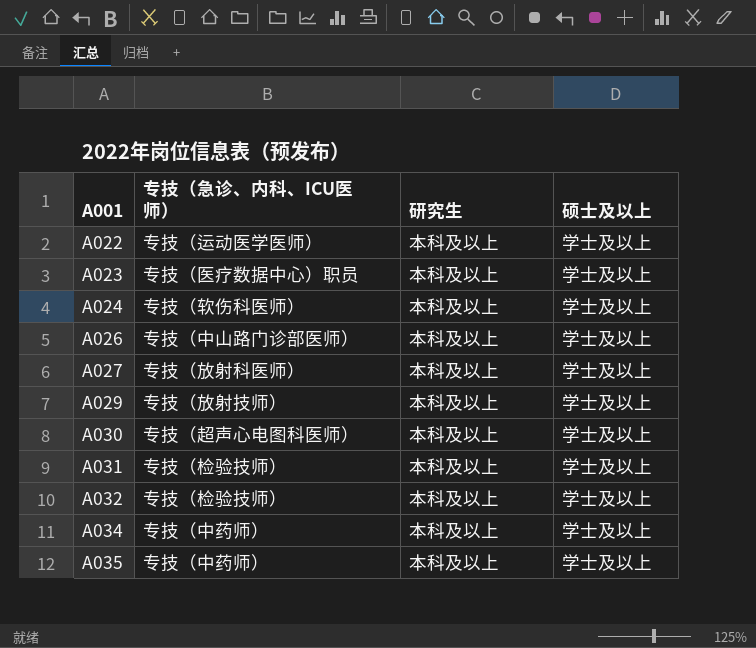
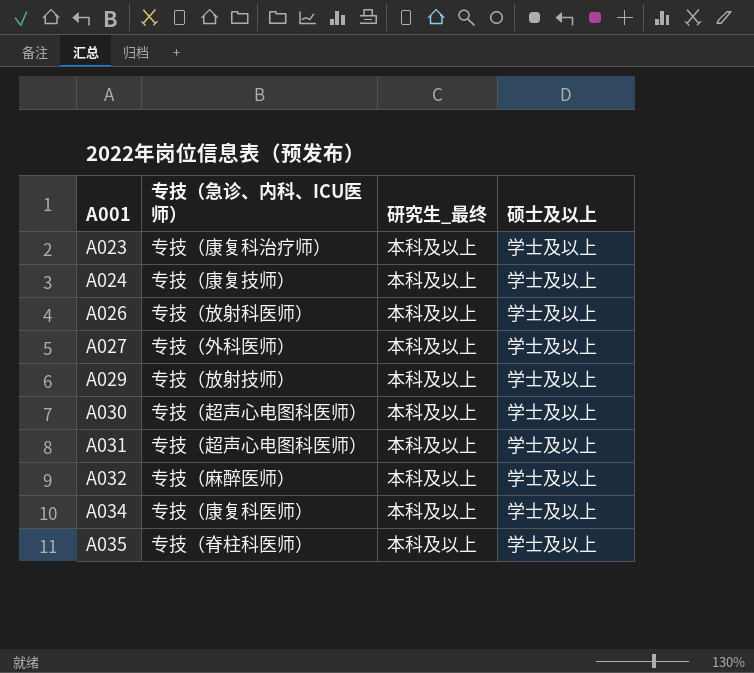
column name: 研究生 -> 研究生_最终
row A022: 专技（运动医学医师） | 本科及以上 | 学士及以上 -> none
A023 | 专技（急诊、内科、ICU医师）: 专技（医疗数据中心）职员 -> 专技（康复科治疗师）
A024 | 专技（急诊、内科、ICU医师）: 专技（软伤科医师） -> 专技（康复技师）
A026 | 专技（急诊、内科、ICU医师）: 专技（中山路门诊部医师） -> 专技（放射科医师）
A027 | 专技（急诊、内科、ICU医师）: 专技（放射科医师） -> 专技（外科医师）
A031 | 专技（急诊、内科、ICU医师）: 专技（检验技师） -> 专技（超声心电图科医师）
A032 | 专技（急诊、内科、ICU医师）: 专技（检验技师） -> 专技（麻醉医师）
A034 | 专技（急诊、内科、ICU医师）: 专技（中药师） -> 专技（康复科医师）
A035 | 专技（急诊、内科、ICU医师）: 专技（中药师） -> 专技（脊柱科医师）

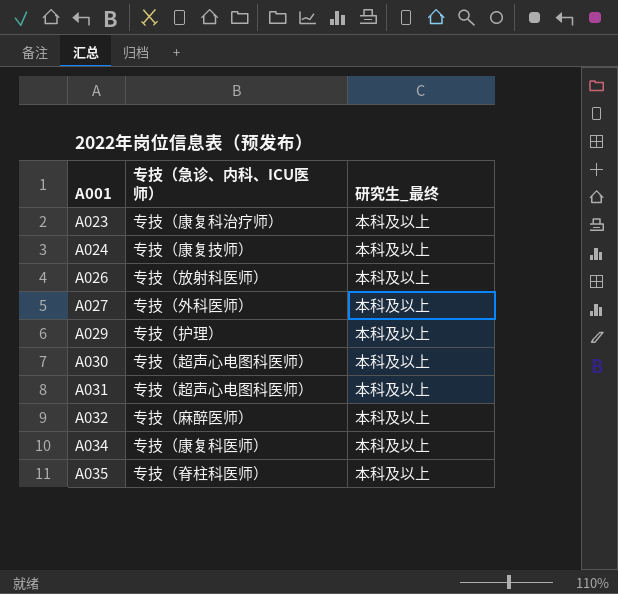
column 硕士及以上 | position: 4 -> none
A029 | 专技（急诊、内科、ICU医师）: 专技（放射技师） -> 专技（护理）

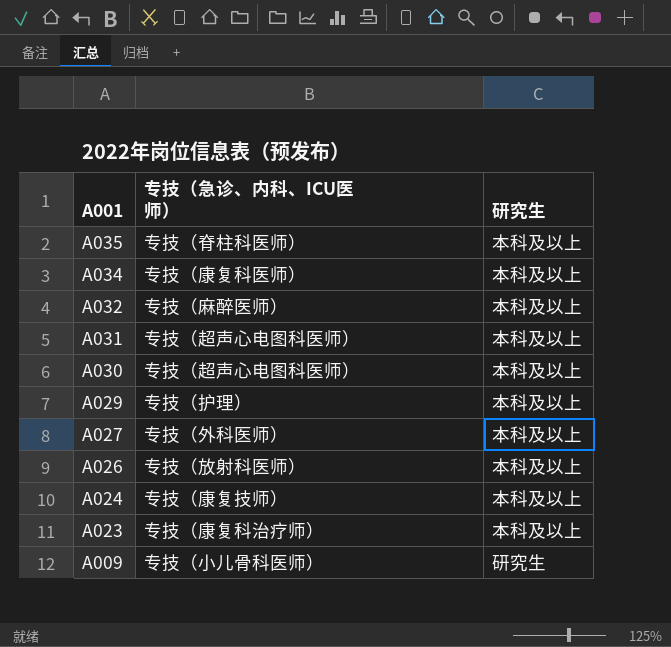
row order: A001 ascending -> A001 descending
column name: 研究生_最终 -> 研究生
row A009: none -> 专技（小儿骨科医师） | 研究生

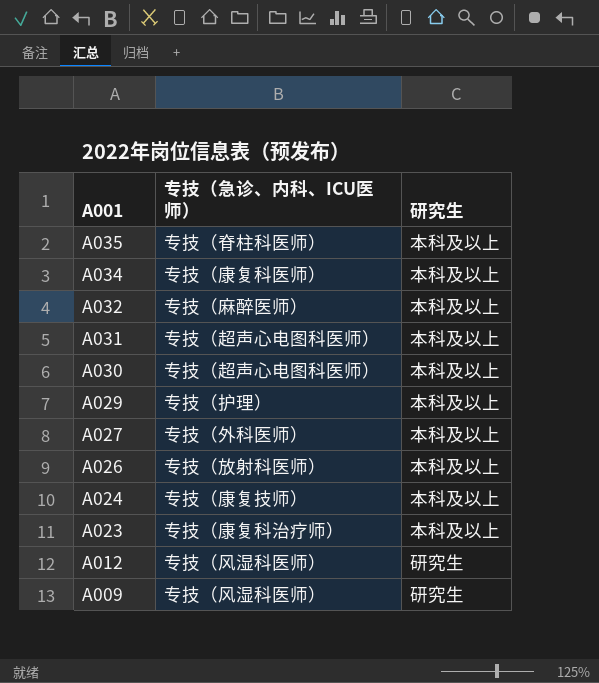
row A012: none -> 专技（风湿科医师） | 研究生
A009 | 专技（急诊、内科、ICU医师）: 专技（小儿骨科医师） -> 专技（风湿科医师）

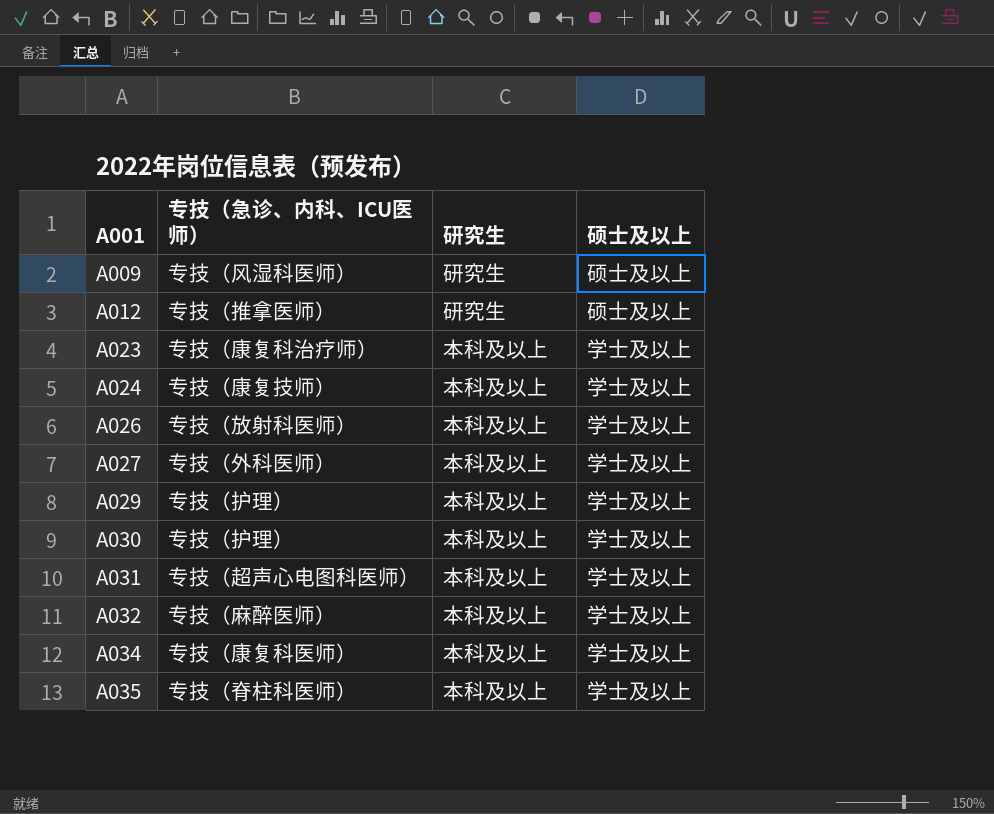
row order: A001 descending -> A001 ascending
column 硕士及以上 | position: none -> 4
A012 | 专技（急诊、内科、ICU医师）: 专技（风湿科医师） -> 专技（推拿医师）
A030 | 专技（急诊、内科、ICU医师）: 专技（超声心电图科医师） -> 专技（护理）

